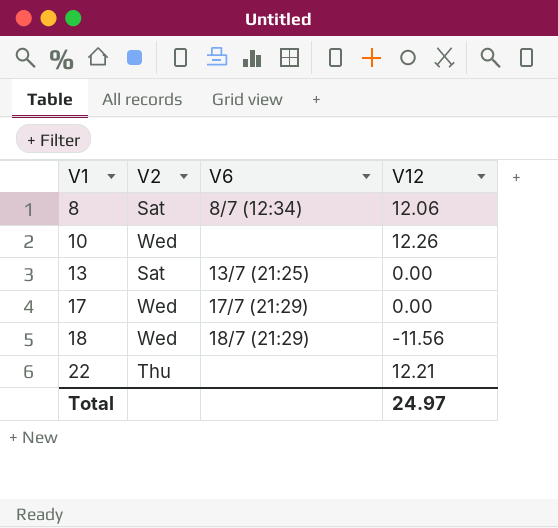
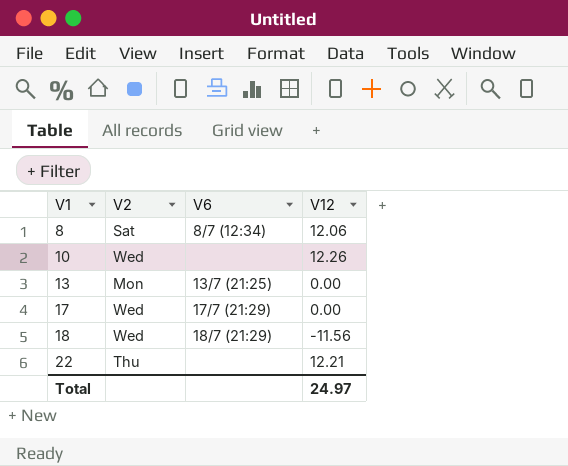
13 | V2: Sat -> Mon

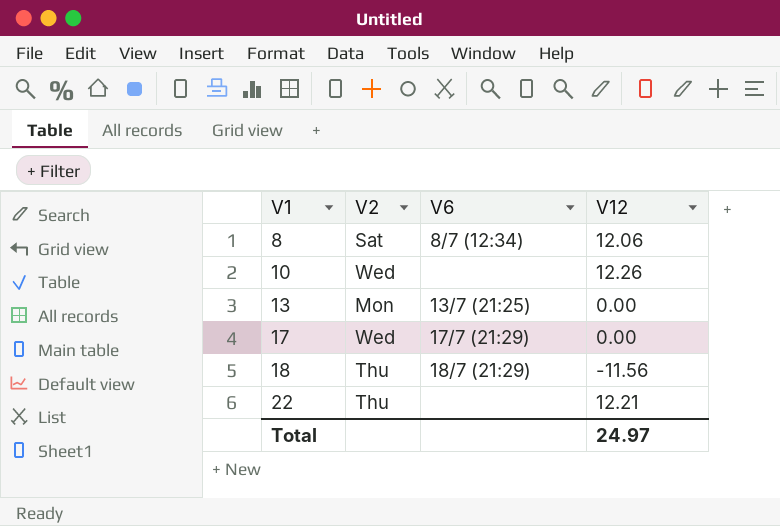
18 | V2: Wed -> Thu

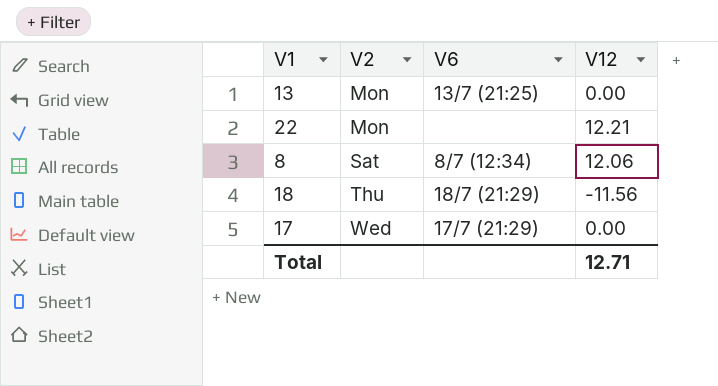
row order: V1 ascending -> V2 ascending
row 10: Wed | none | 12.26 -> none
22 | V2: Thu -> Mon
Total | V12: 24.97 -> 12.71

